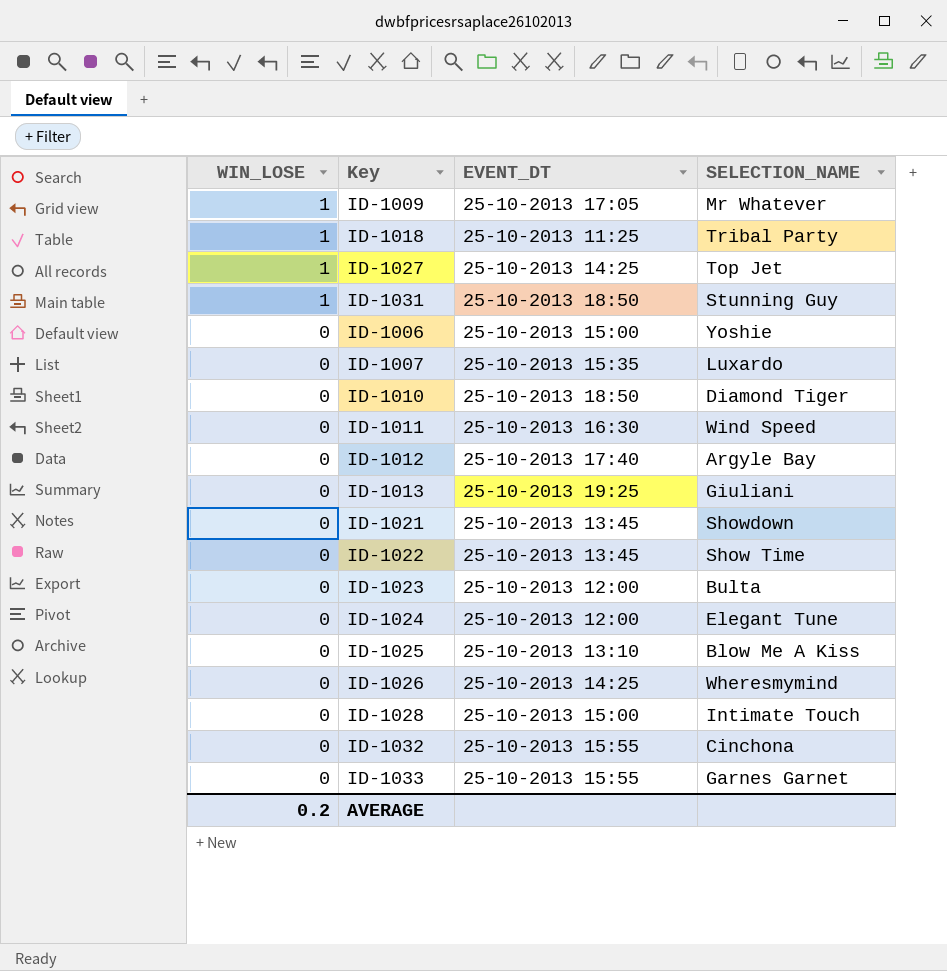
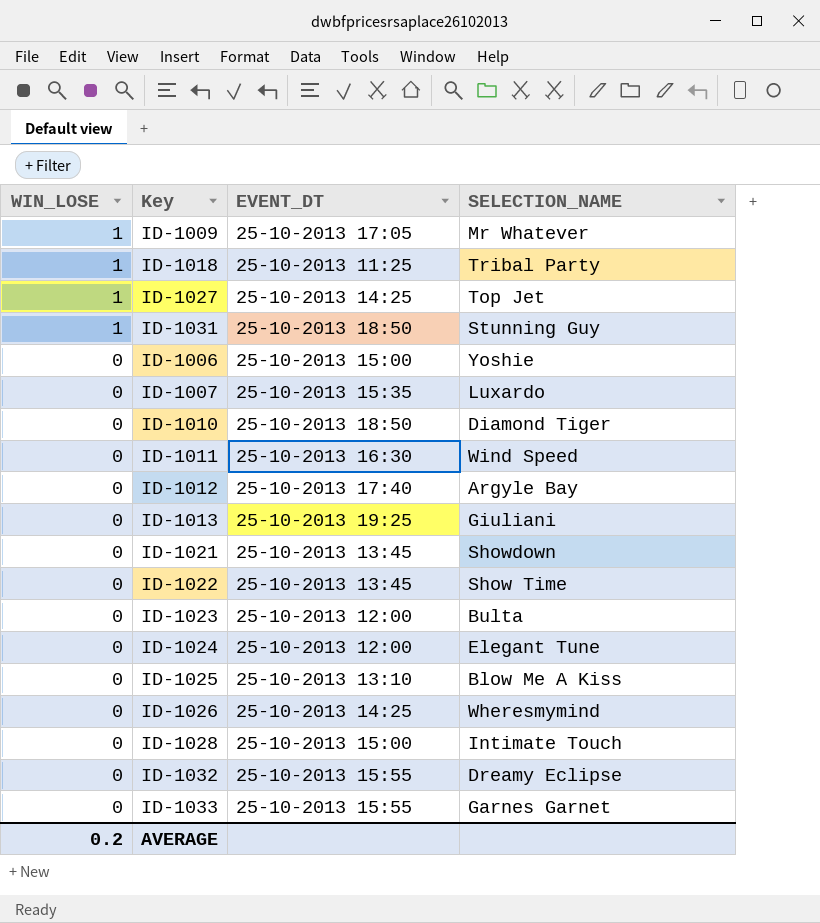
ID-1032 | SELECTION_NAME: Cinchona -> Dreamy Eclipse

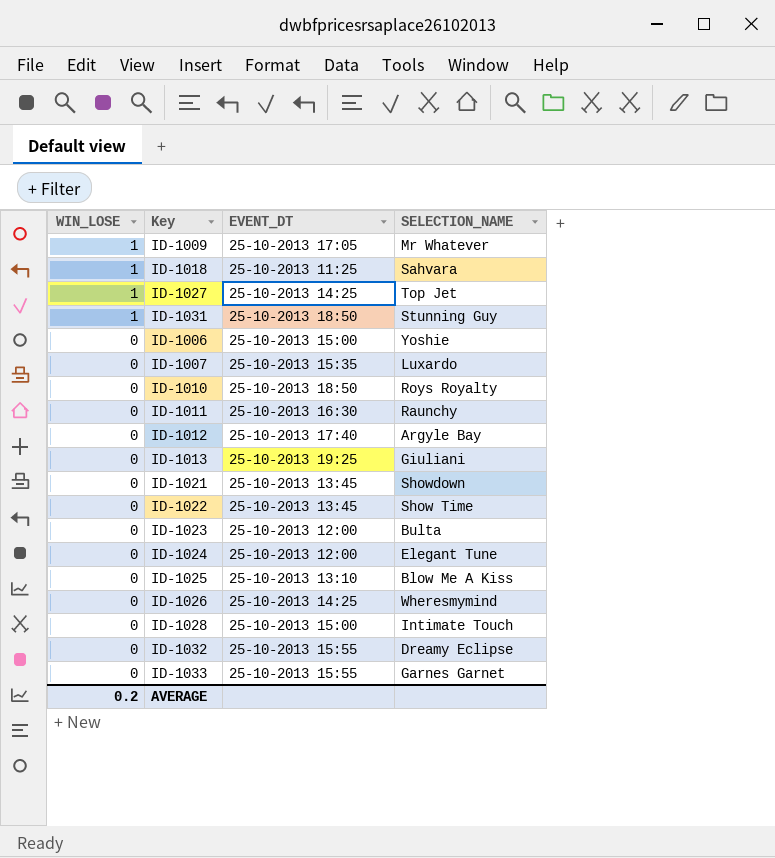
ID-1018 | SELECTION_NAME: Tribal Party -> Sahvara
ID-1010 | SELECTION_NAME: Diamond Tiger -> Roys Royalty
ID-1011 | SELECTION_NAME: Wind Speed -> Raunchy

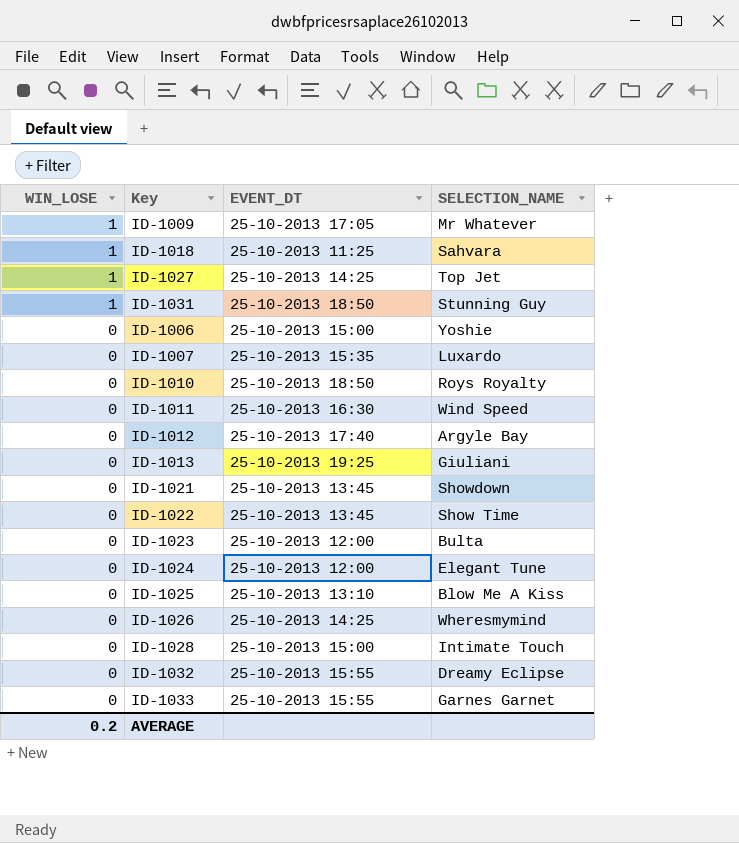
ID-1011 | SELECTION_NAME: Raunchy -> Wind Speed

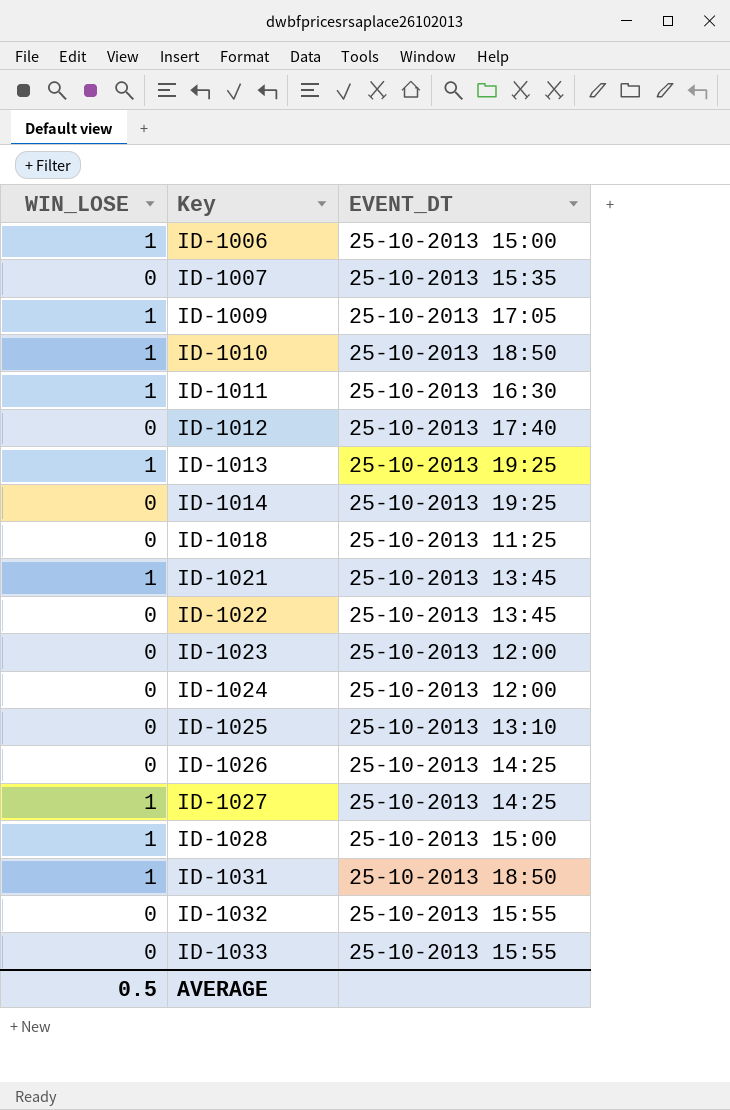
row order: WIN_LOSE descending -> Key ascending
column SELECTION_NAME | position: 4 -> none
ID-1006 | WIN_LOSE: 0 -> 1
ID-1010 | WIN_LOSE: 0 -> 1
ID-1011 | WIN_LOSE: 0 -> 1
ID-1013 | WIN_LOSE: 0 -> 1
row ID-1014: none -> 0 | 25-10-2013 19:25
ID-1018 | WIN_LOSE: 1 -> 0
ID-1021 | WIN_LOSE: 0 -> 1
ID-1028 | WIN_LOSE: 0 -> 1
AVERAGE | WIN_LOSE: 0.2 -> 0.5

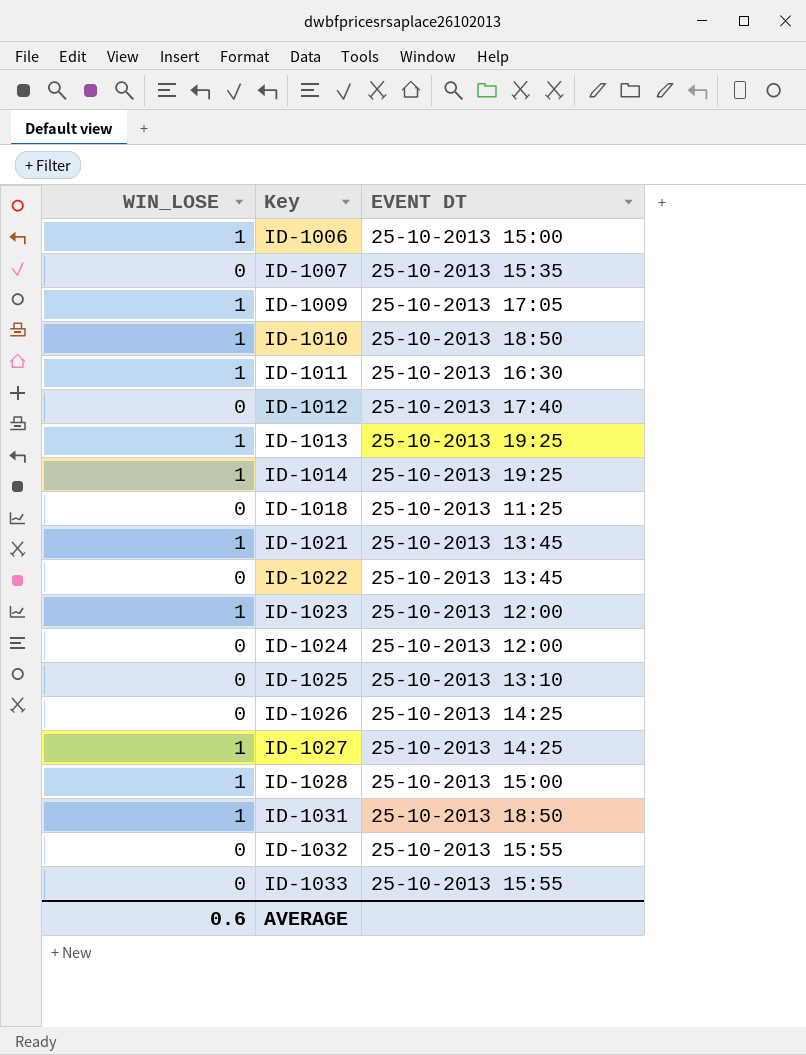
column name: EVENT_DT -> EVENT DT
ID-1014 | WIN_LOSE: 0 -> 1
ID-1023 | WIN_LOSE: 0 -> 1
AVERAGE | WIN_LOSE: 0.5 -> 0.6

